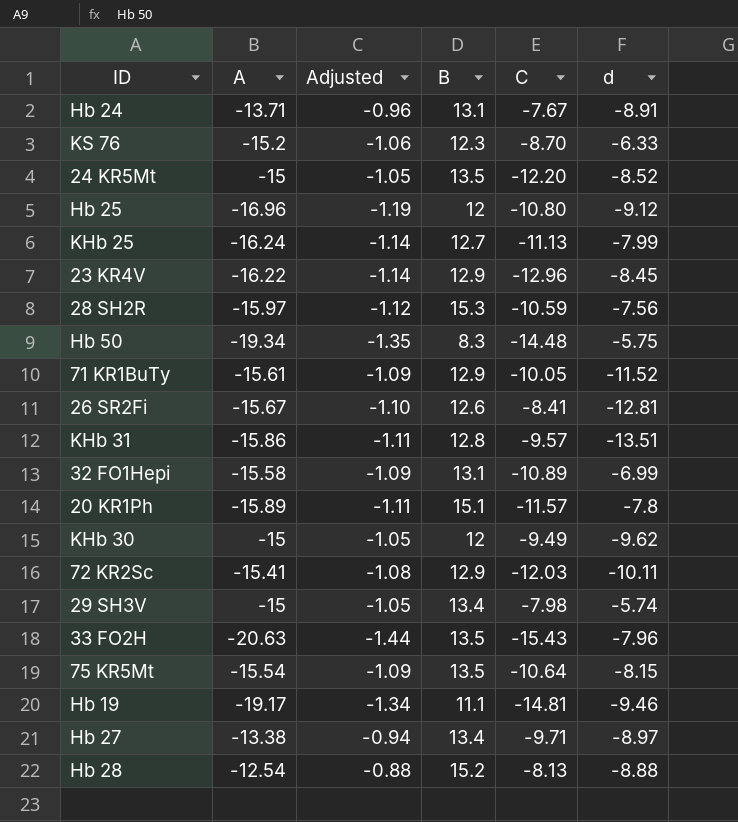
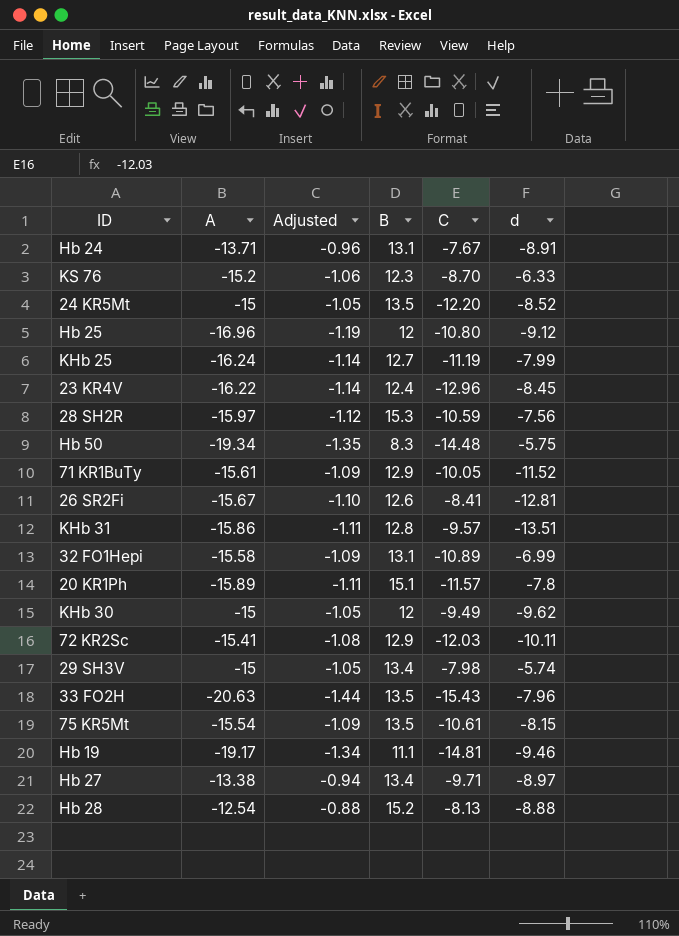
KHb 25 | C: -11.13 -> -11.19
23 KR4V | B: 12.9 -> 12.4
75 KR5Mt | C: -10.64 -> -10.61

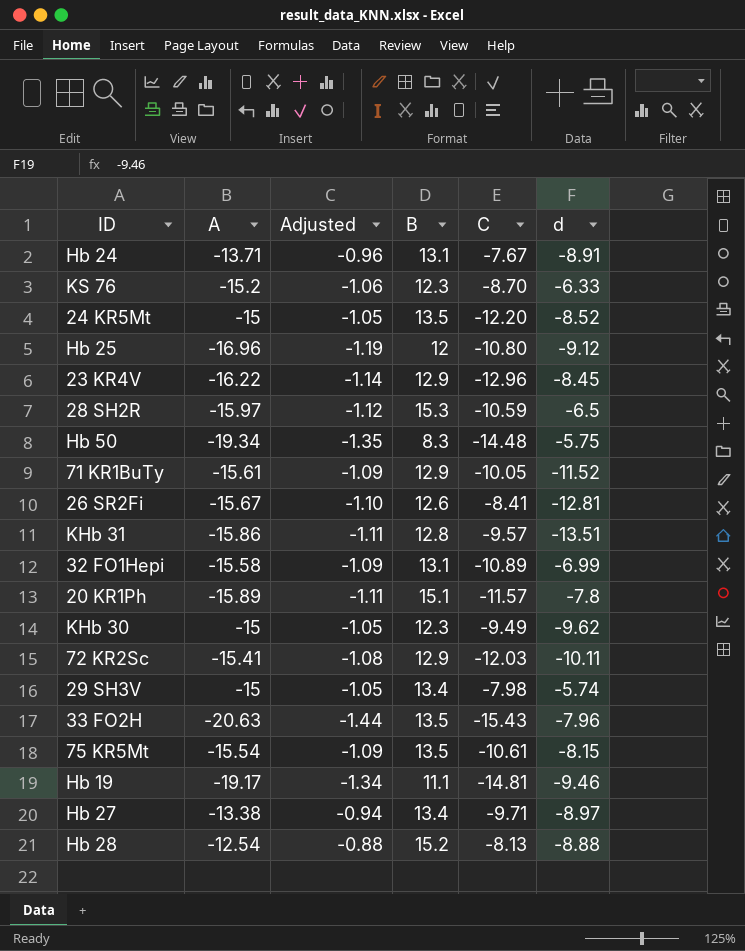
row KHb 25: -16.24 | -1.14 | 12.7 | -11.19 | -7.99 -> none
23 KR4V | B: 12.4 -> 12.9
28 SH2R | d: -7.56 -> -6.5
KHb 30 | B: 12 -> 12.3

